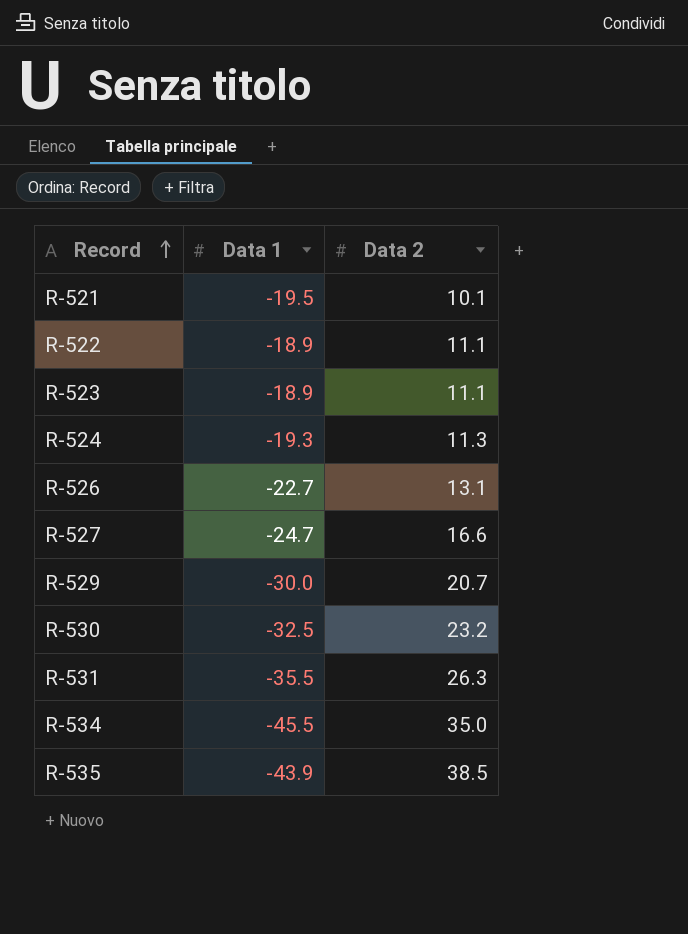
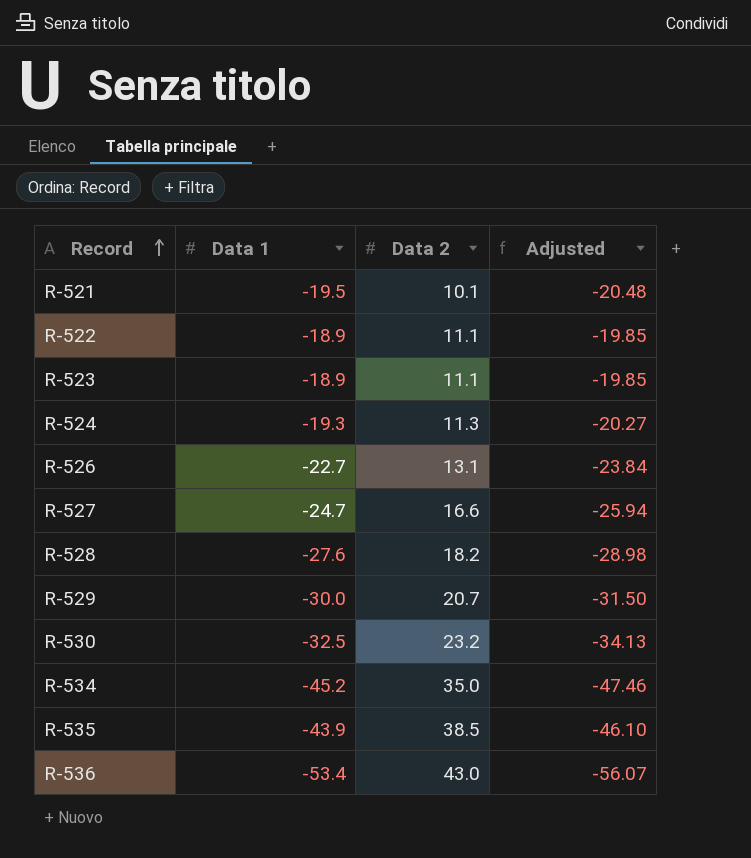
column Adjusted | formula: none -> [Data 1] * 1.05
row R-531: -35.5 | 26.3 -> none
row R-528: none -> -27.6 | 18.2 | -28.98
R-534 | Data 1: -45.5 -> -45.2
row R-536: none -> -53.4 | 43.0 | -56.07

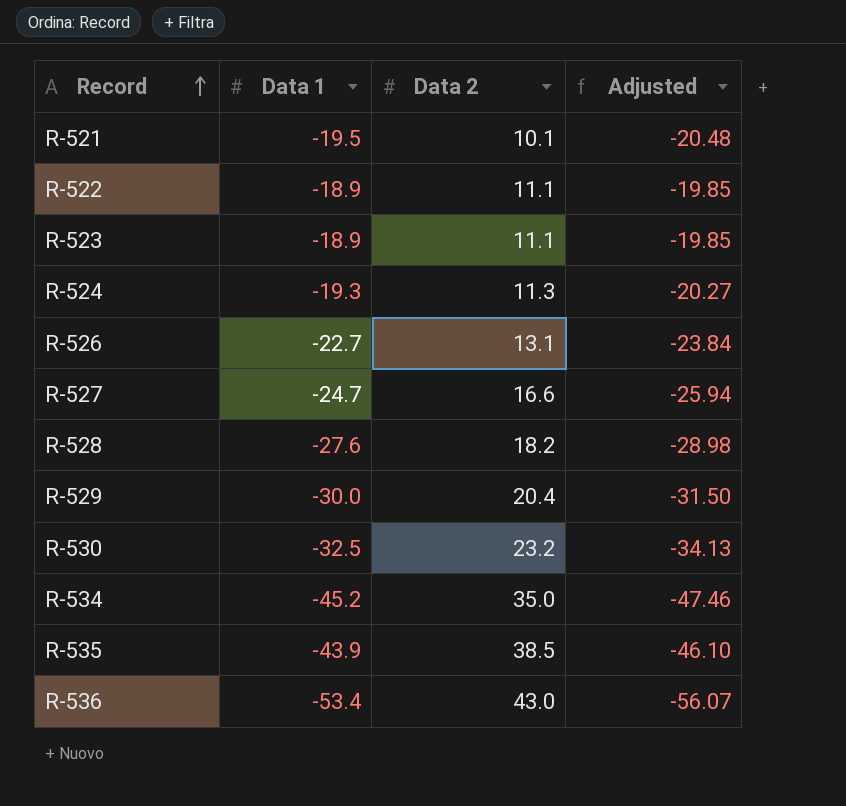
R-529 | Data 2: 20.7 -> 20.4

